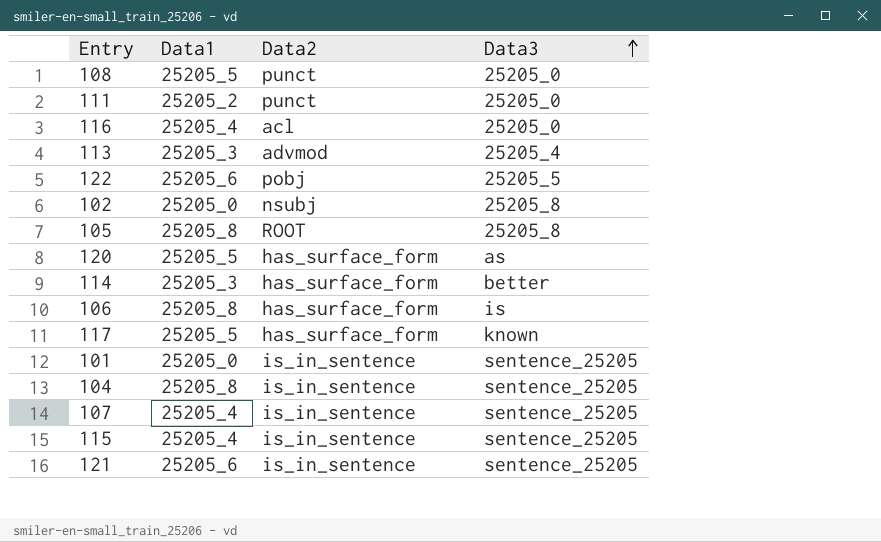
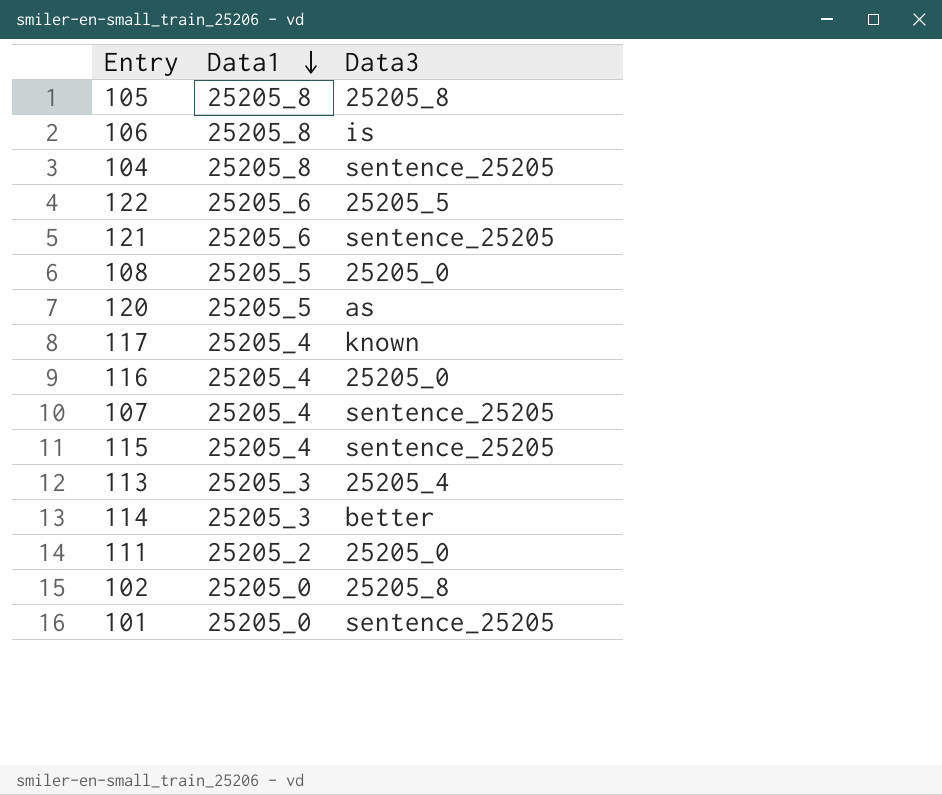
row order: Data3 ascending -> Data1 descending
column Data2 | position: 3 -> none
117 | Data1: 25205_5 -> 25205_4

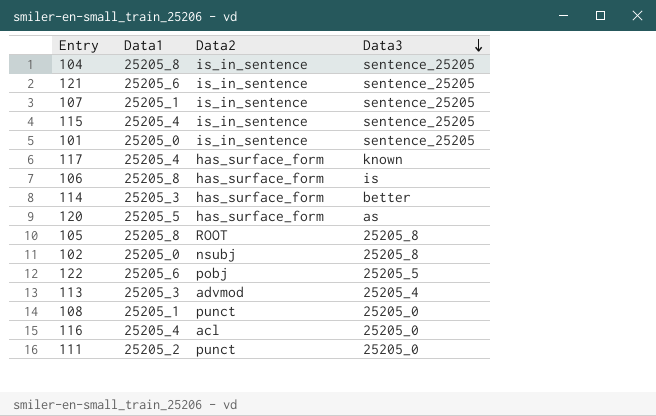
row order: Data1 descending -> Data3 descending
column Data2 | position: none -> 3
107 | Data1: 25205_4 -> 25205_1
108 | Data1: 25205_5 -> 25205_1

